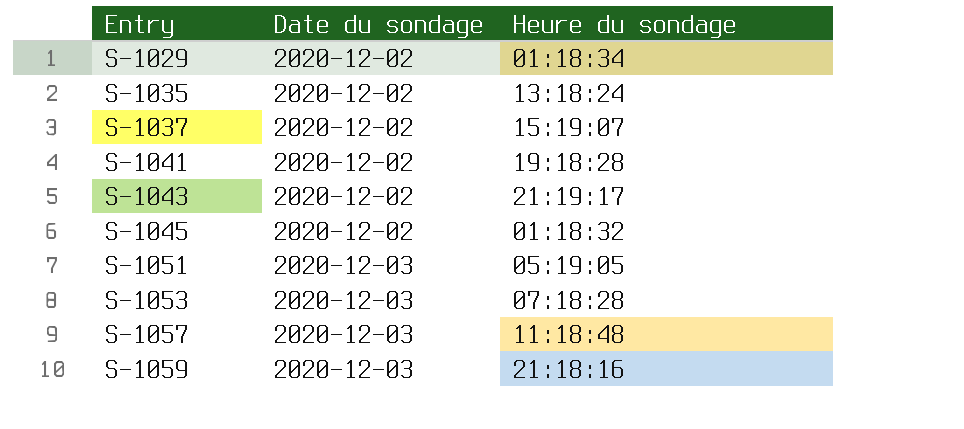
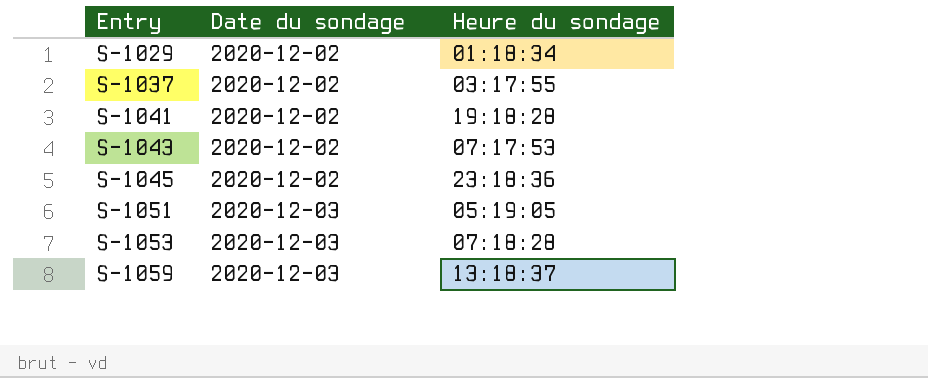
row S-1035: 2020-12-02 | 13:18:24 -> none
row S-1057: 2020-12-03 | 11:18:48 -> none
S-1037 | Heure du sondage: 15:19:07 -> 03:17:55
S-1043 | Heure du sondage: 21:19:17 -> 07:17:53
S-1045 | Heure du sondage: 01:18:32 -> 23:18:36
S-1059 | Heure du sondage: 21:18:16 -> 13:18:37

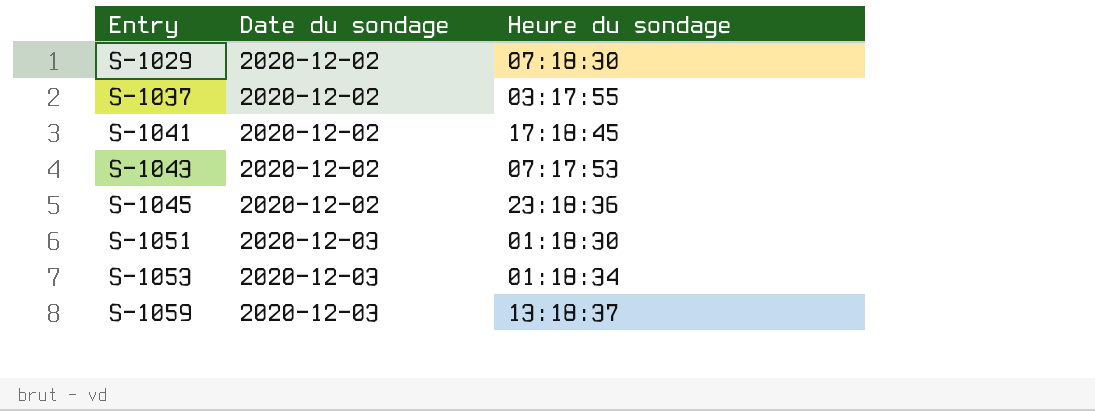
S-1029 | Heure du sondage: 01:18:34 -> 07:18:30
S-1041 | Heure du sondage: 19:18:28 -> 17:18:45
S-1051 | Heure du sondage: 05:19:05 -> 01:18:30
S-1053 | Heure du sondage: 07:18:28 -> 01:18:34

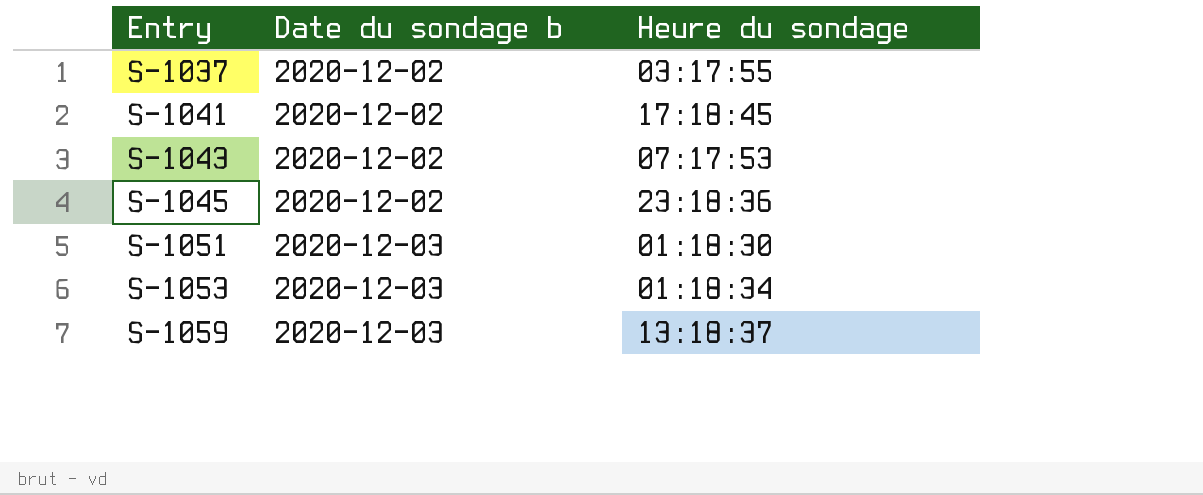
column name: Date du sondage -> Date du sondage b
row S-1029: 2020-12-02 | 07:18:30 -> none

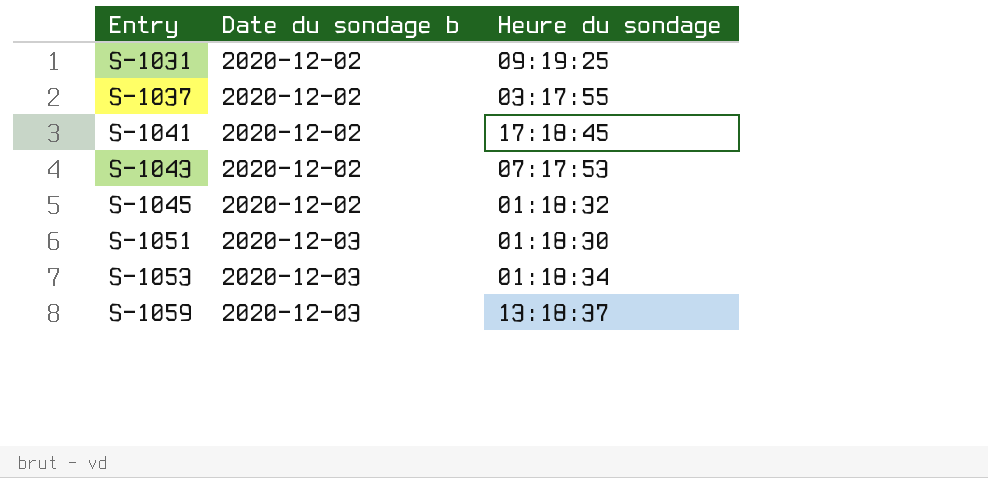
row S-1031: none -> 2020-12-02 | 09:19:25
S-1045 | Heure du sondage: 23:18:36 -> 01:18:32

